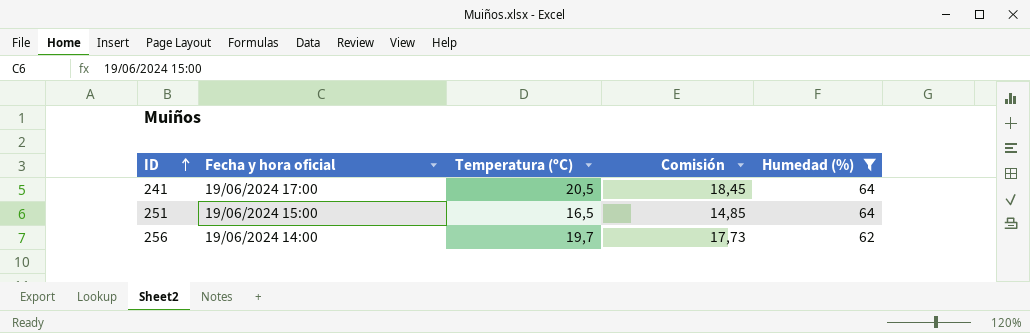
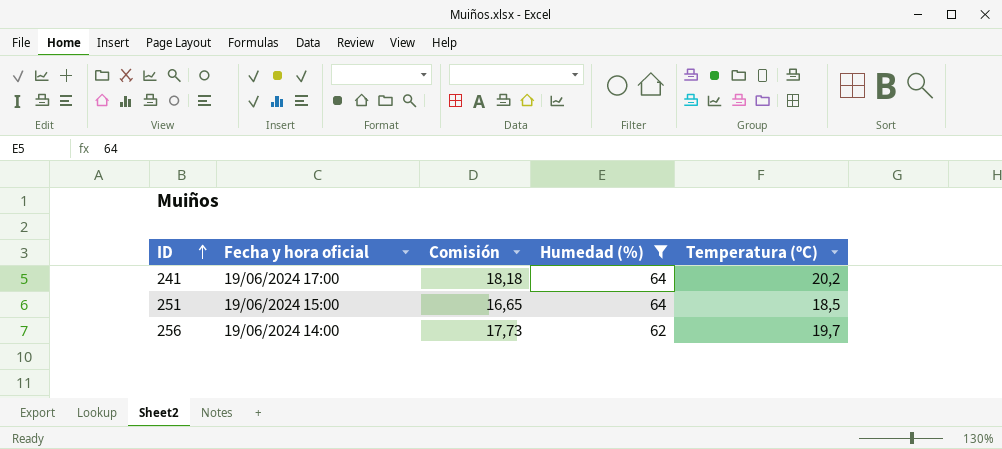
column Temperatura (ºC) | position: 3 -> 5
241 | Comisión: 18,45 -> 18,18
241 | Temperatura (ºC): 20,5 -> 20,2
251 | Comisión: 14,85 -> 16,65
251 | Temperatura (ºC): 16,5 -> 18,5

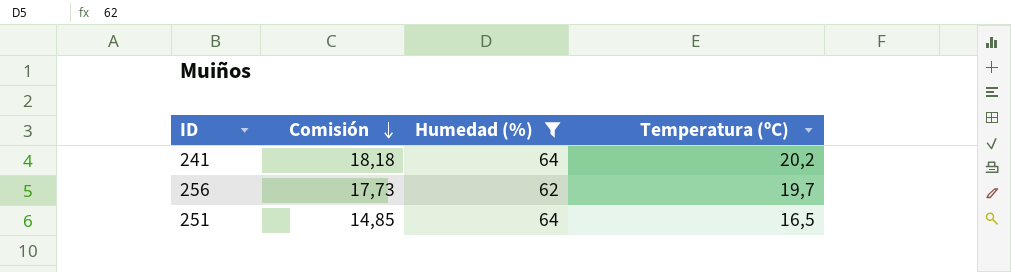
row order: ID ascending -> Comisión descending
column Fecha y hora oficial | position: 2 -> none
251 | Comisión: 16,65 -> 14,85
251 | Temperatura (ºC): 18,5 -> 16,5

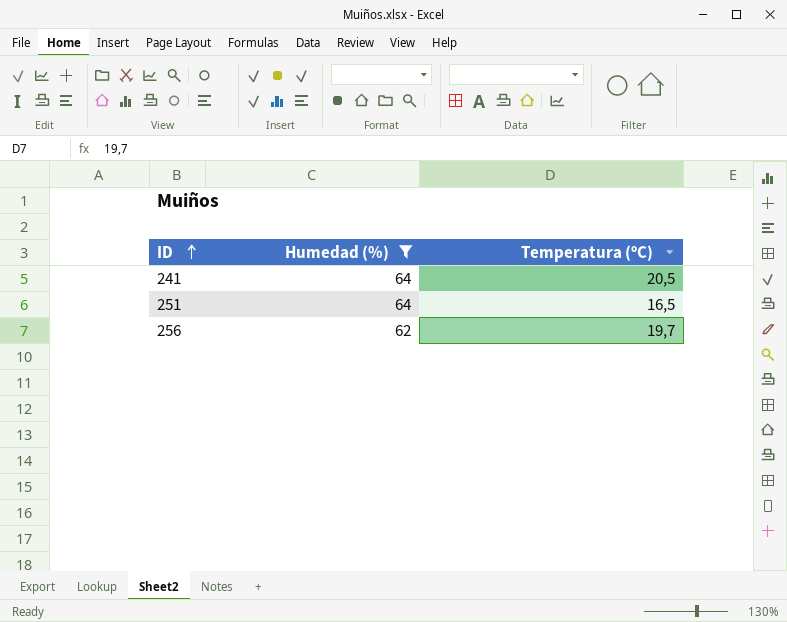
row order: Comisión descending -> ID ascending
column Comisión | formula: [Temperatura (ºC)] * 0,9 -> none
241 | Temperatura (ºC): 20,2 -> 20,5

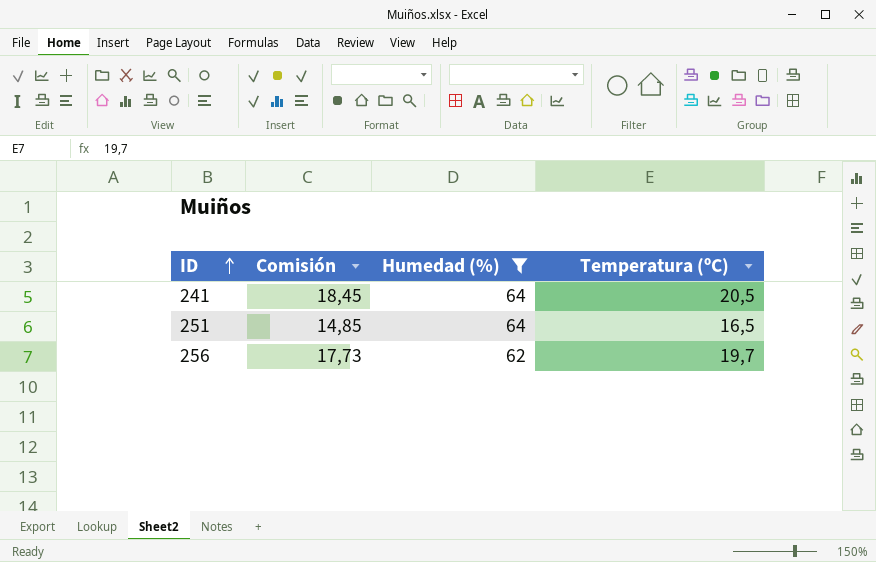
column Comisión | formula: none -> [Temperatura (ºC)] * 0,9

